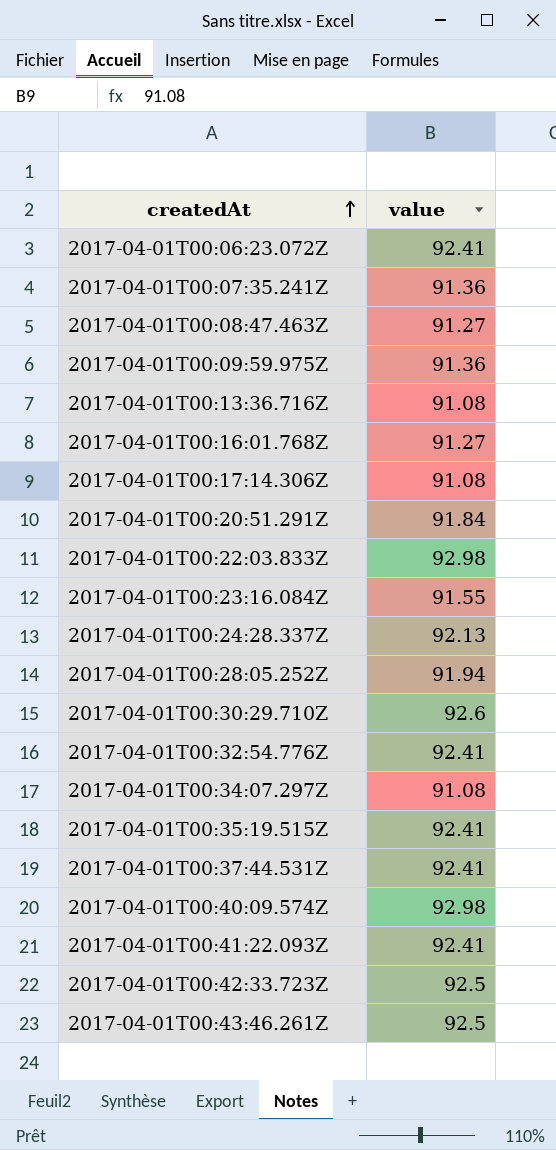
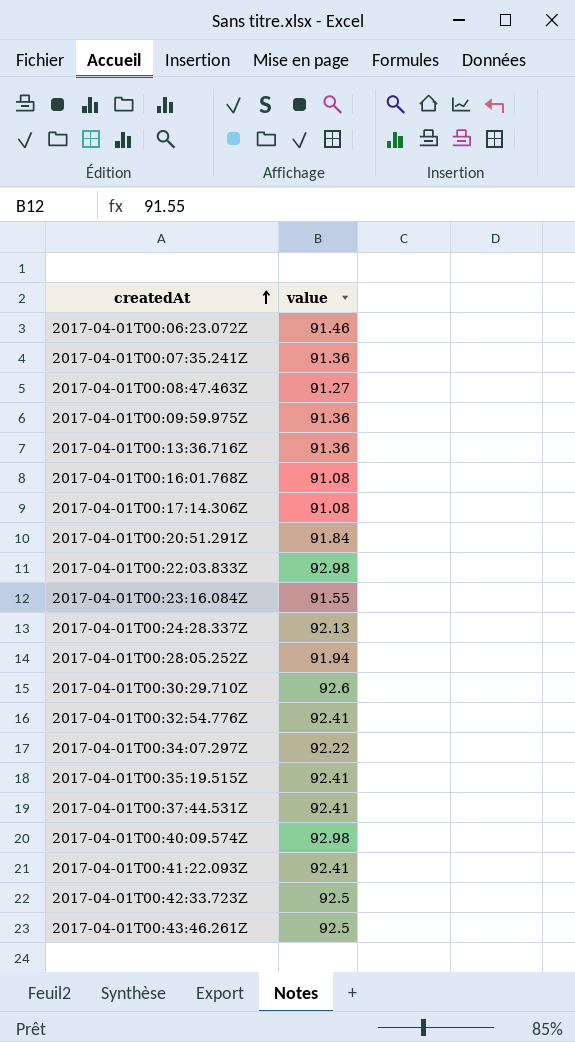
2017-04-01T00:06:23.072Z | value: 92.41 -> 91.46
2017-04-01T00:13:36.716Z | value: 91.08 -> 91.36
2017-04-01T00:16:01.768Z | value: 91.27 -> 91.08
2017-04-01T00:34:07.297Z | value: 91.08 -> 92.22

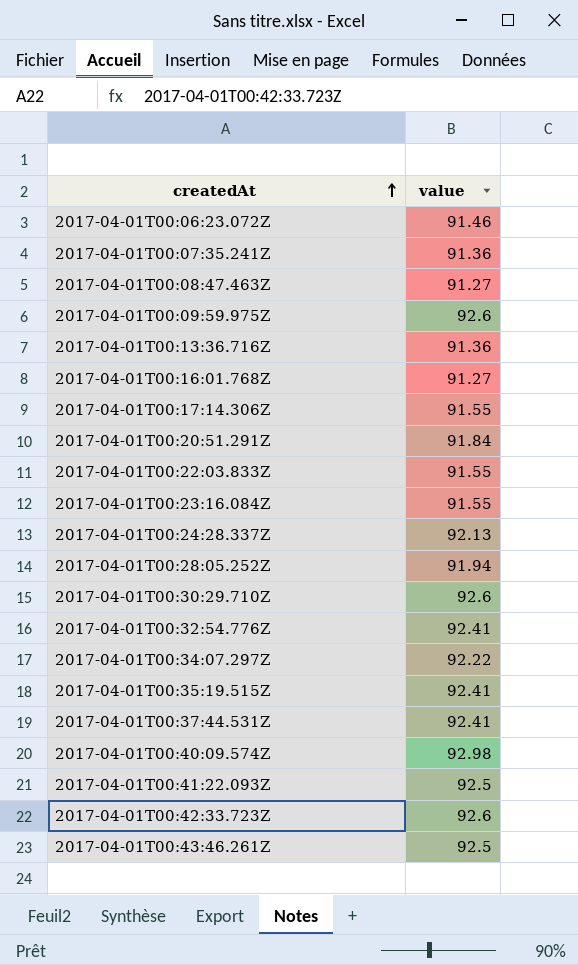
2017-04-01T00:09:59.975Z | value: 91.36 -> 92.6
2017-04-01T00:16:01.768Z | value: 91.08 -> 91.27
2017-04-01T00:17:14.306Z | value: 91.08 -> 91.55
2017-04-01T00:22:03.833Z | value: 92.98 -> 91.55
2017-04-01T00:41:22.093Z | value: 92.41 -> 92.5
2017-04-01T00:42:33.723Z | value: 92.5 -> 92.6

